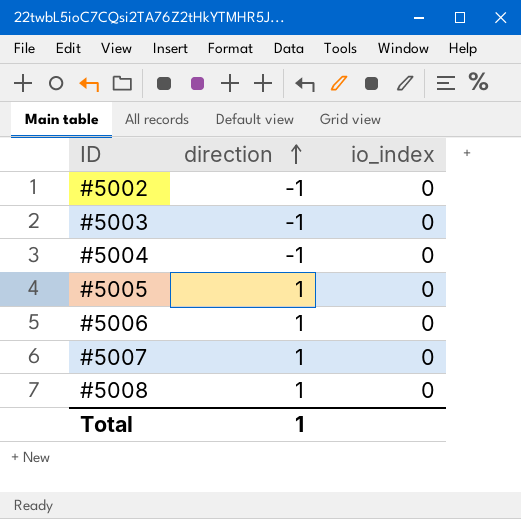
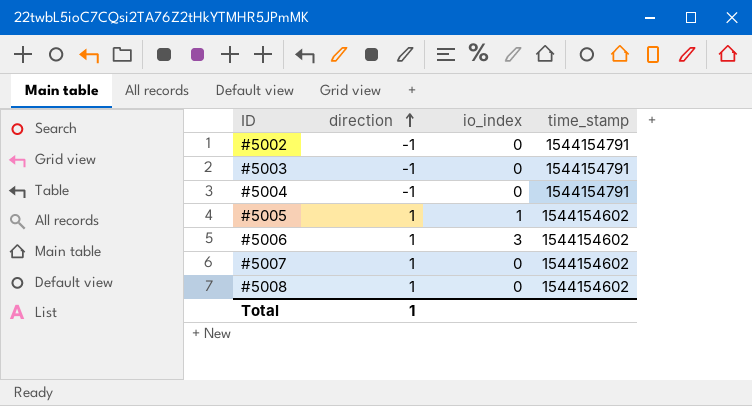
column time_stamp | position: none -> 4
#5005 | io_index: 0 -> 1
#5006 | io_index: 0 -> 3

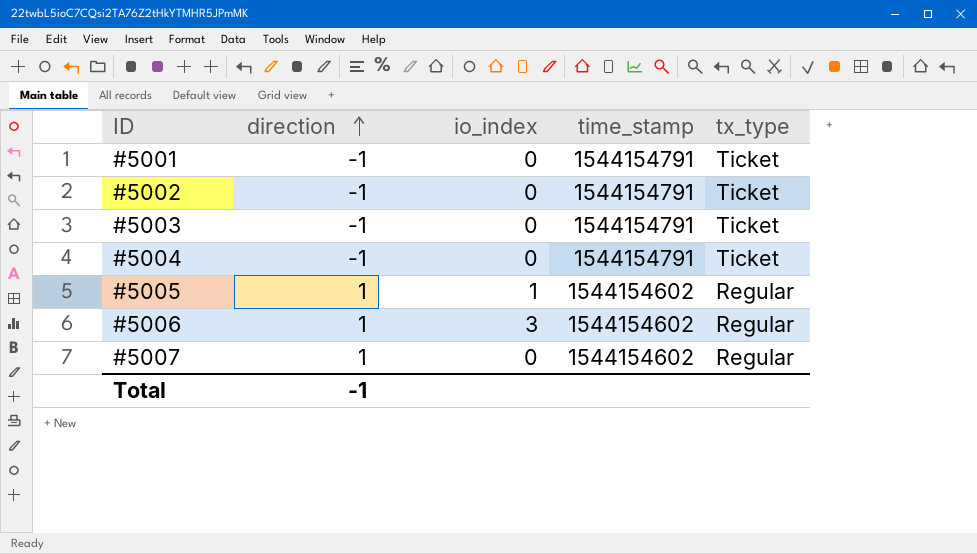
column tx_type | position: none -> 5
row #5008: 1 | 0 | 1544154602 -> none
row #5001: none -> -1 | 0 | 1544154791 | Ticket
Total | direction: 1 -> -1

